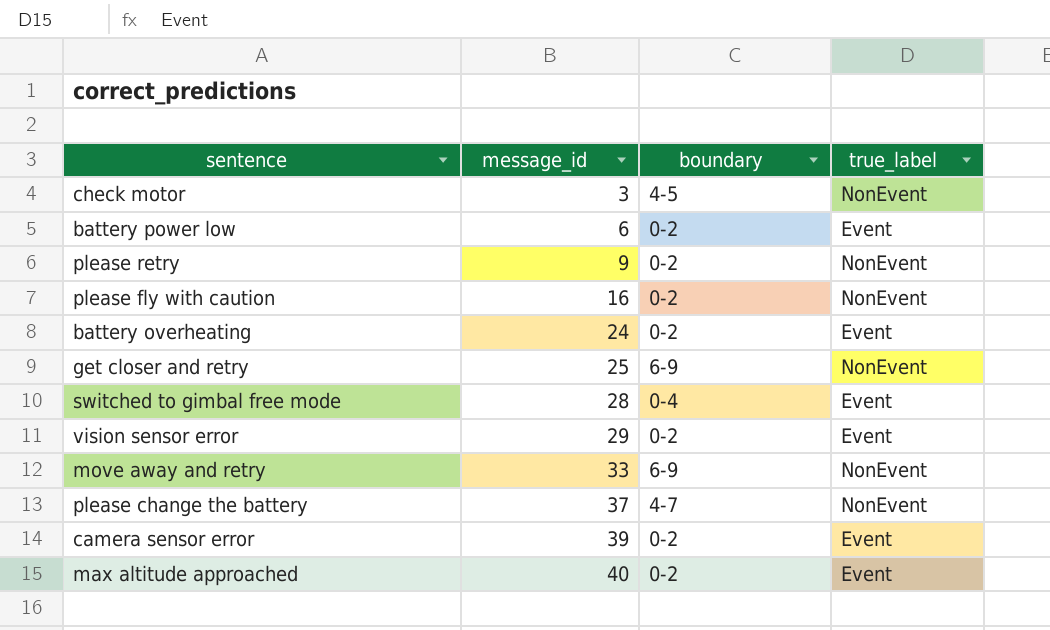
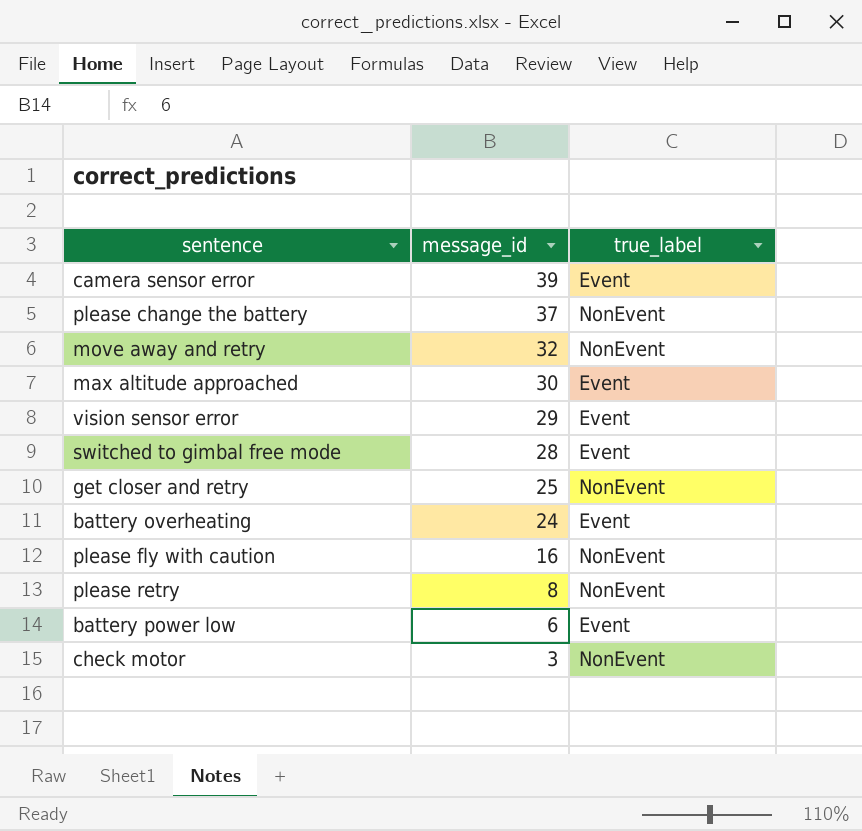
row order: message_id ascending -> message_id descending
column boundary | position: 3 -> none
move away and retry | message_id: 33 -> 32
max altitude approached | message_id: 40 -> 30
please retry | message_id: 9 -> 8

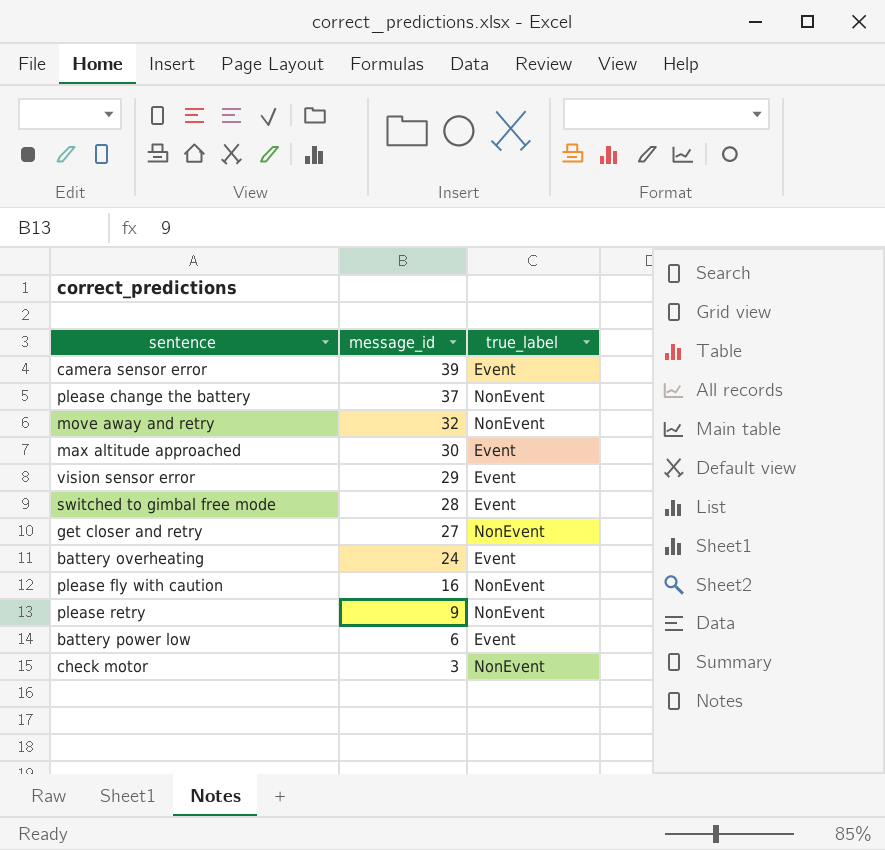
get closer and retry | message_id: 25 -> 27
please retry | message_id: 8 -> 9

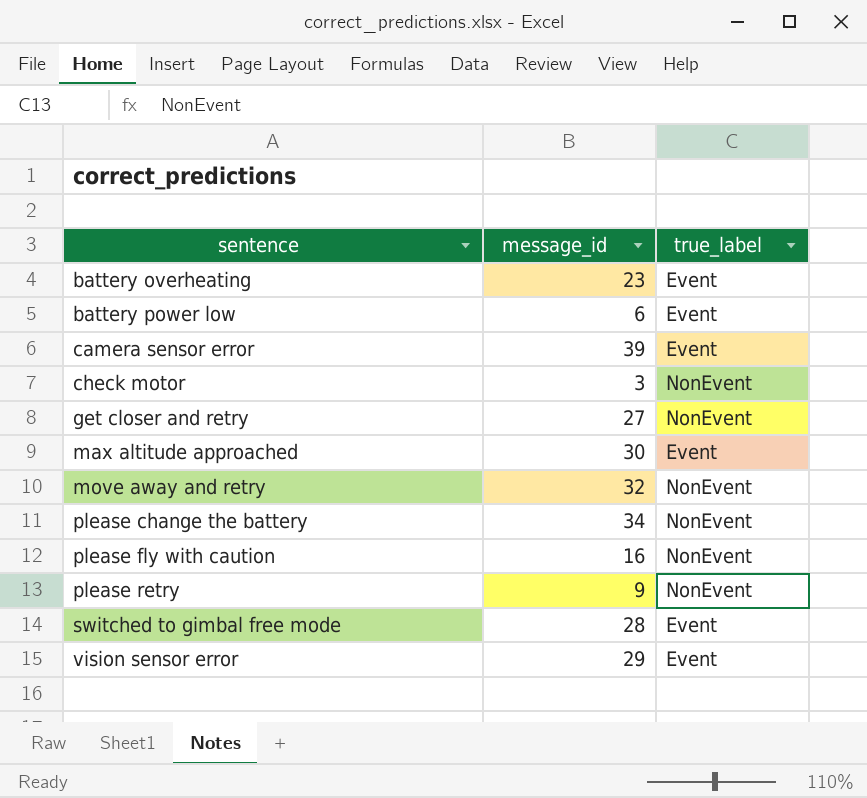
row order: message_id descending -> sentence ascending
battery overheating | message_id: 24 -> 23
please change the battery | message_id: 37 -> 34

